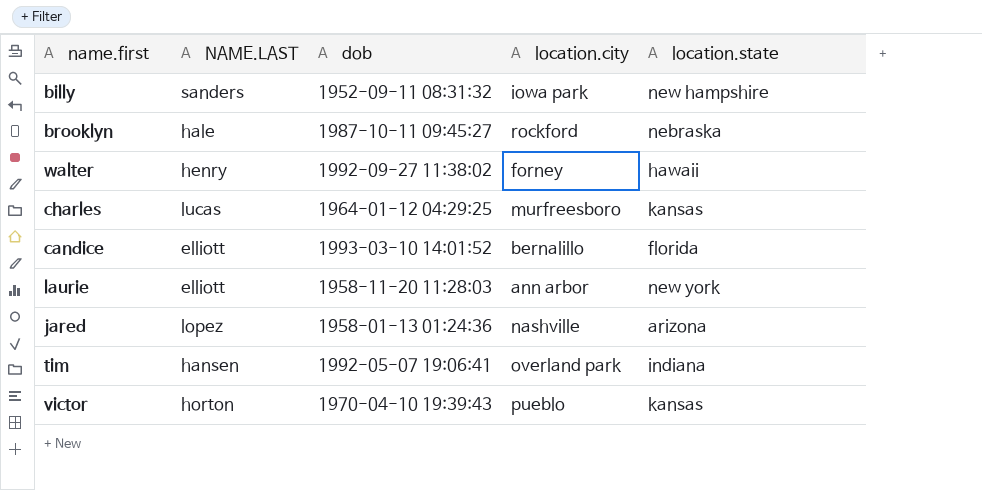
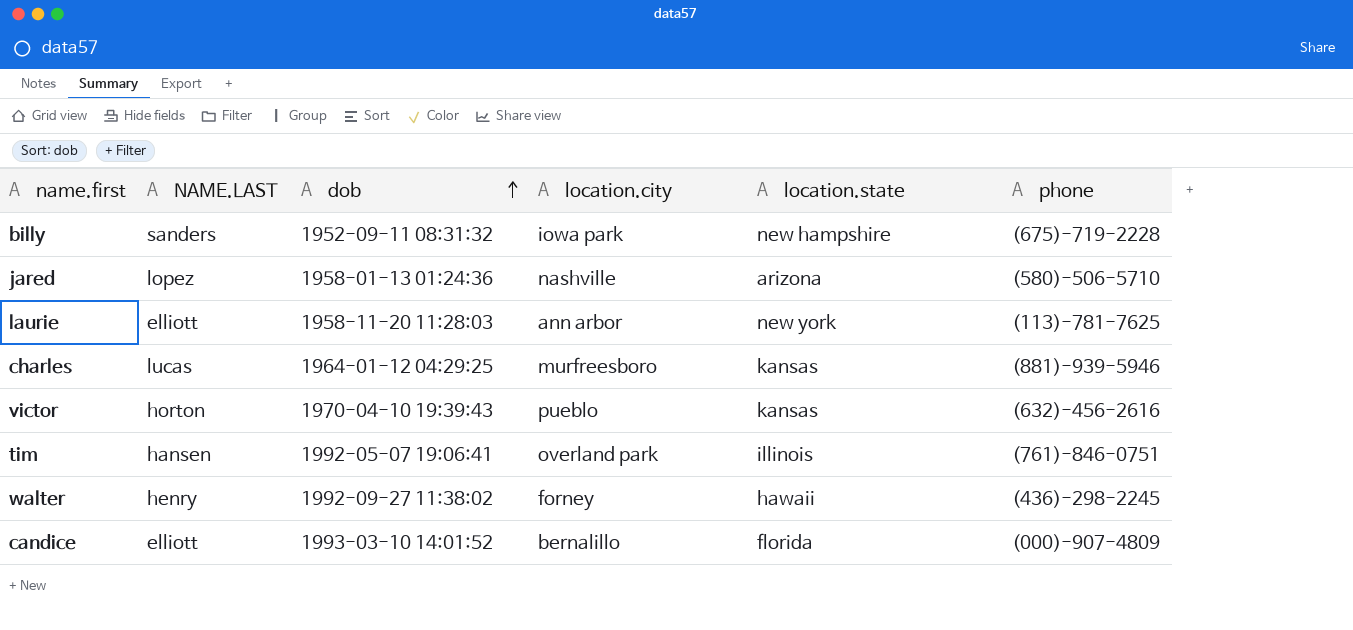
row order: none -> dob ascending
column phone | position: none -> 6
row brooklyn: hale | 1987-10-11 09:45:27 | rockford | nebraska -> none
tim | location.state: indiana -> illinois

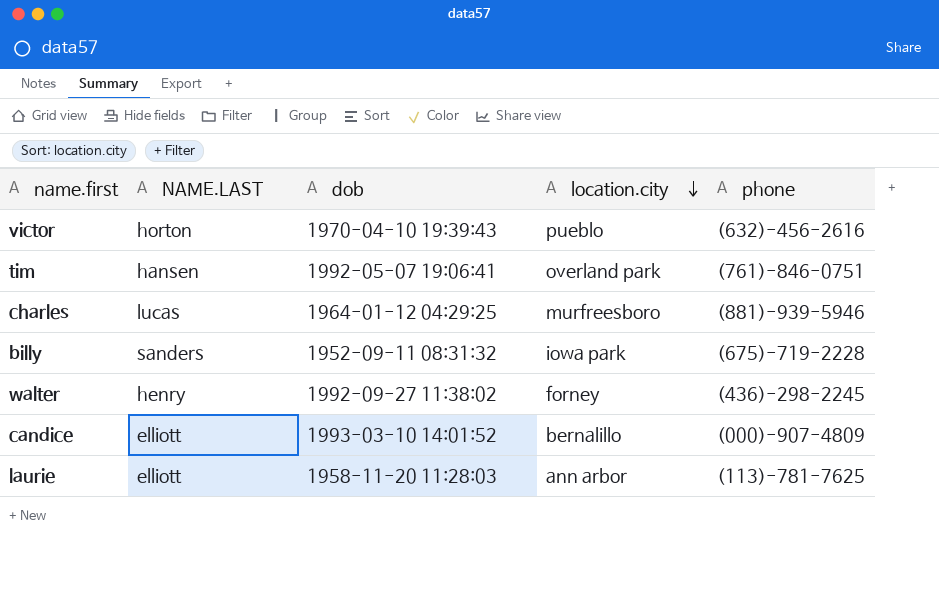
row order: dob ascending -> location.city descending
column location.state | position: 5 -> none
row jared: lopez | 1958-01-13 01:24:36 | nashville | arizona | (580)-506-5710 -> none

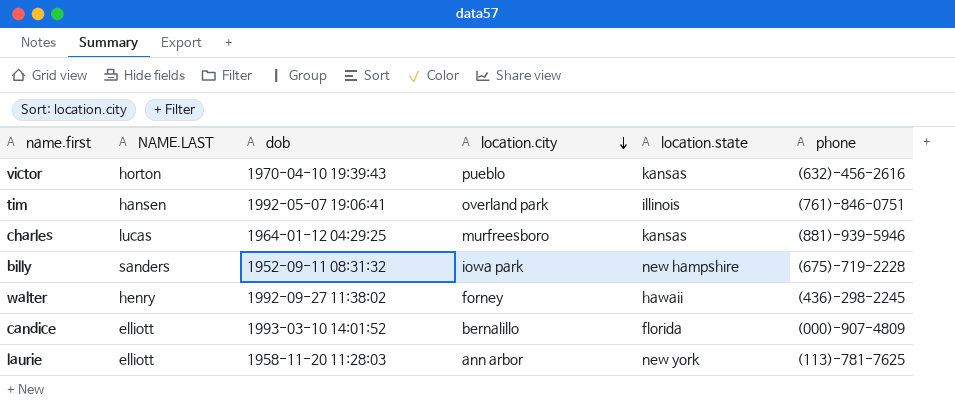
column location.state | position: none -> 5

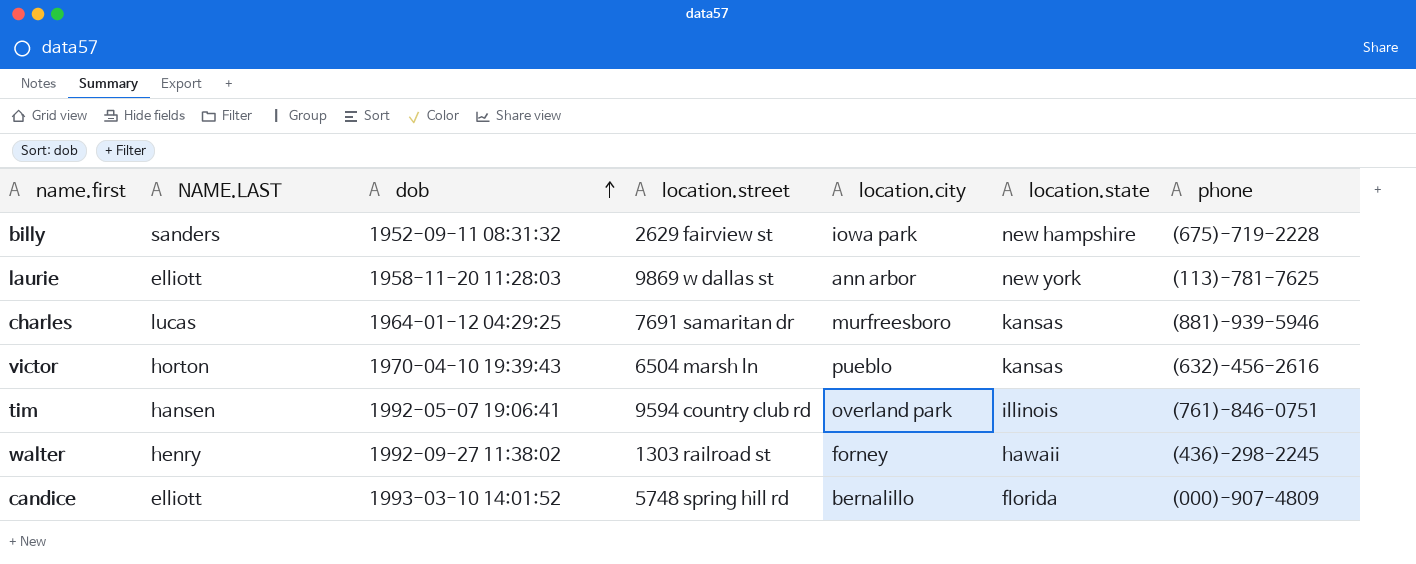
row order: location.city descending -> dob ascending
column location.street | position: none -> 4

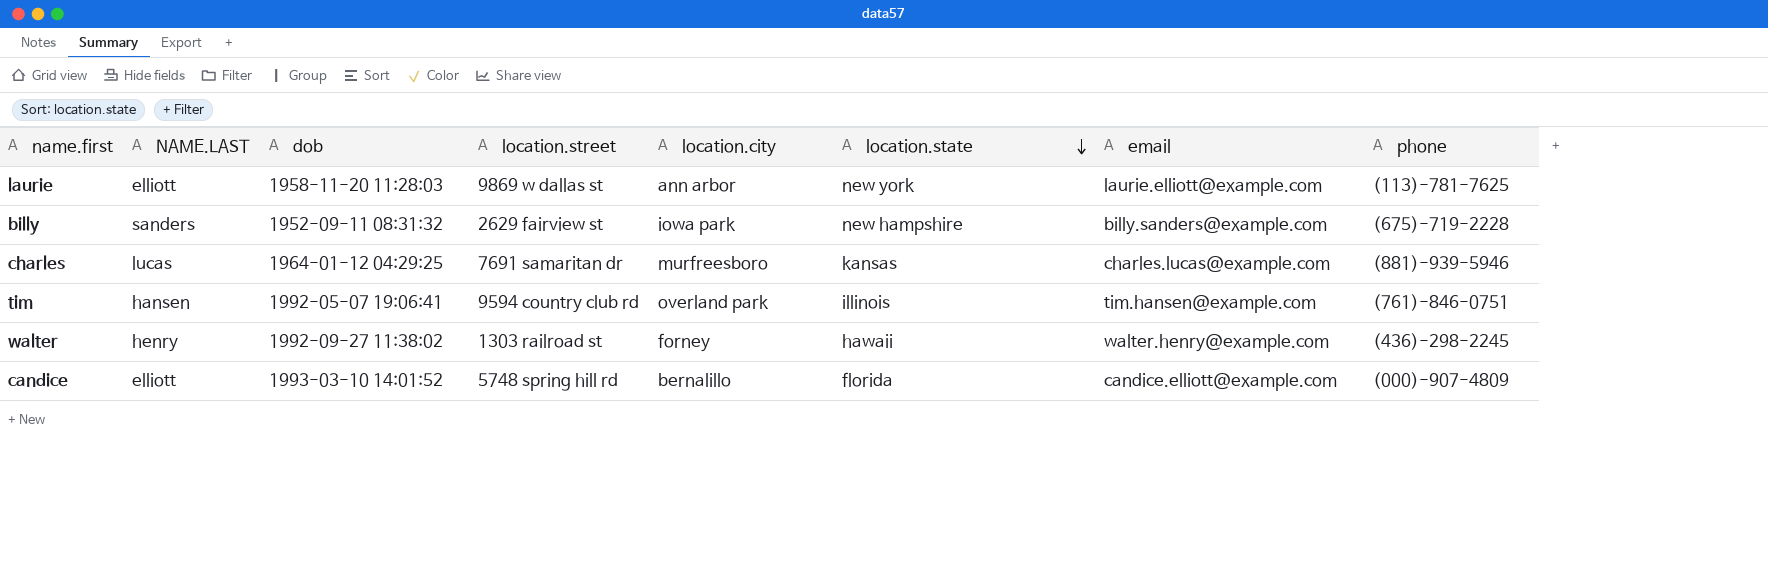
row order: dob ascending -> location.state descending
column email | position: none -> 7
row victor: horton | 1970-04-10 19:39:43 | 6504 marsh ln | pueblo | kansas | (632)-456-2616 -> none

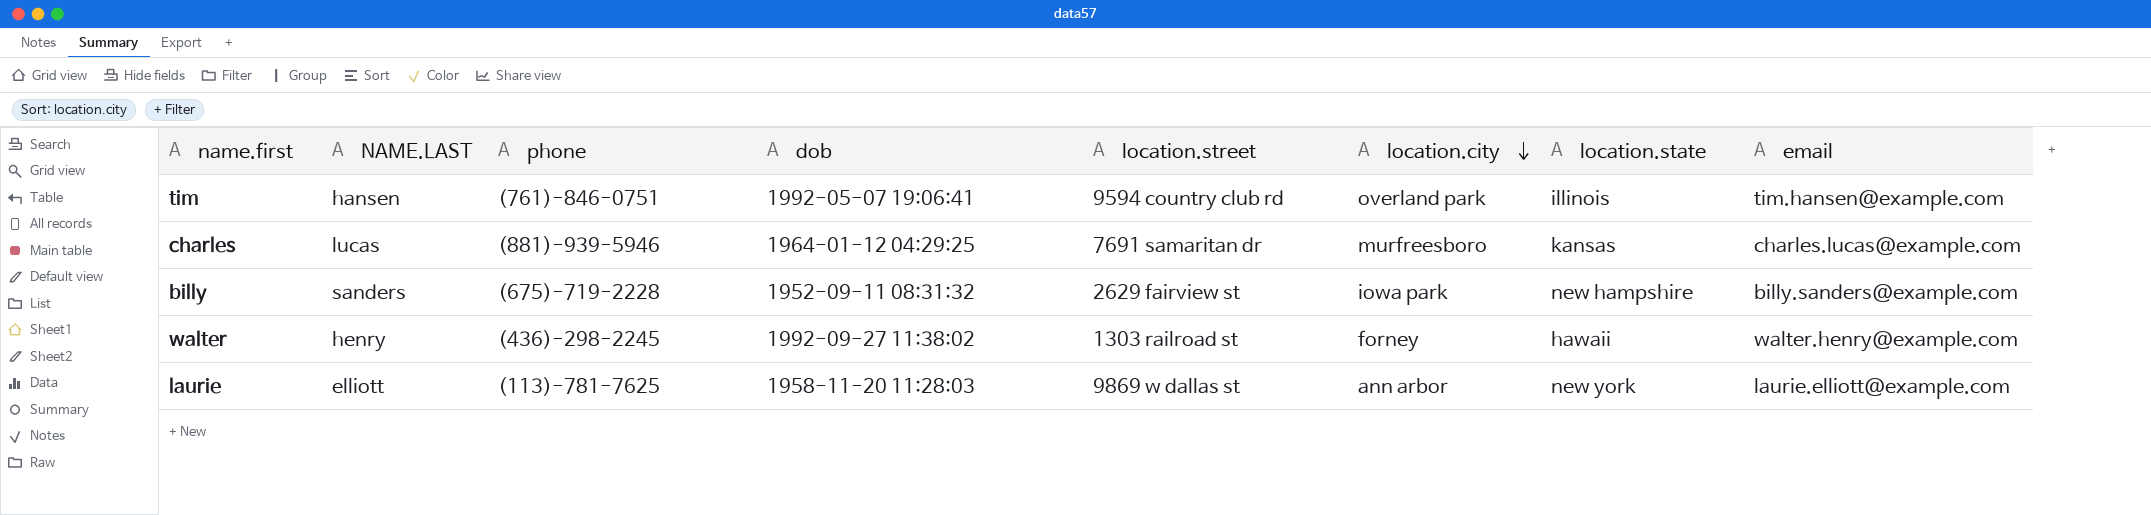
row order: location.state descending -> location.city descending
column phone | position: 8 -> 3
row candice: elliott | 1993-03-10 14:01:52 | 5748 spring hill rd | bernalillo | florida | candice.elliott@example.com | (000)-907-4809 -> none

